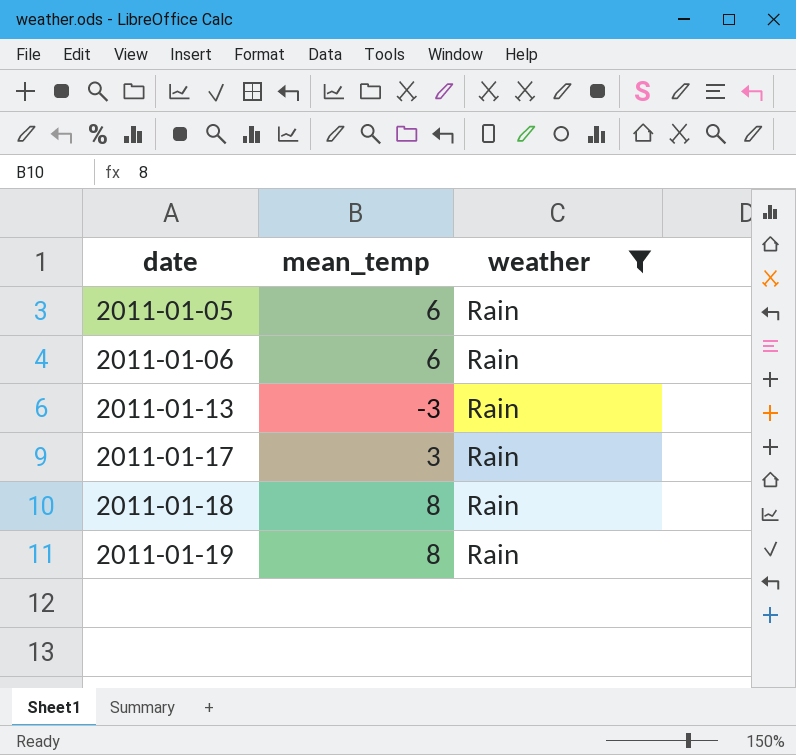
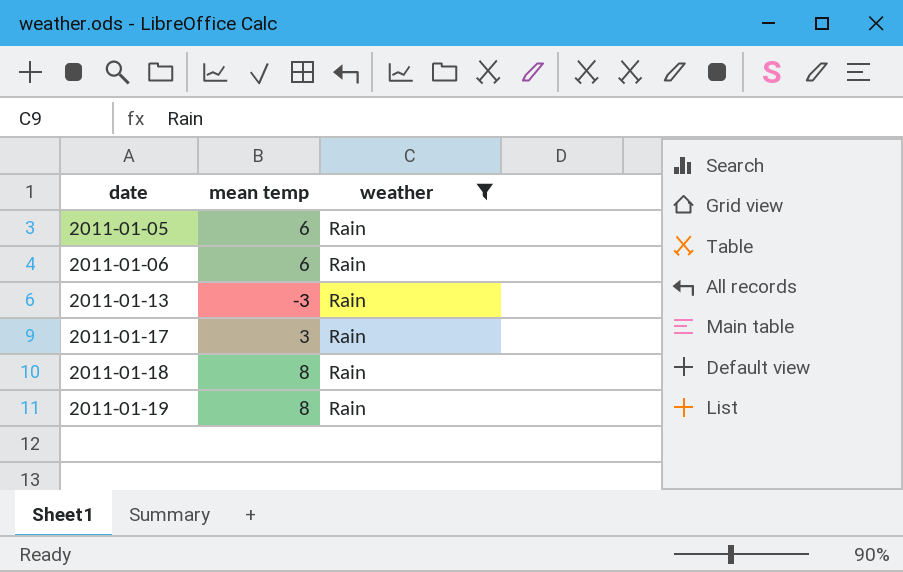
column name: mean_temp -> mean temp

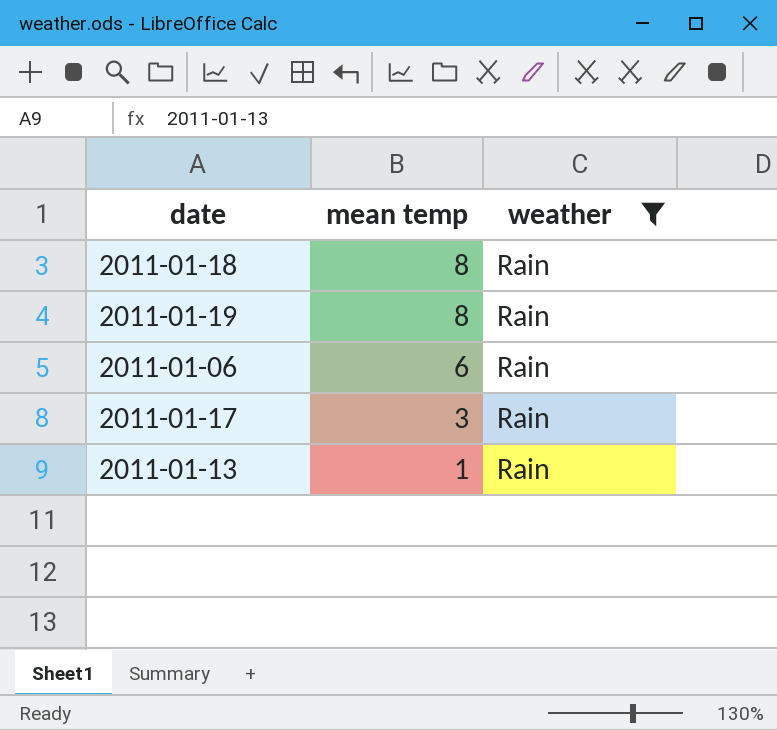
row order: date ascending -> mean temp descending
row 2011-01-05: 6 | Rain -> none
2011-01-13 | mean temp: -3 -> 1

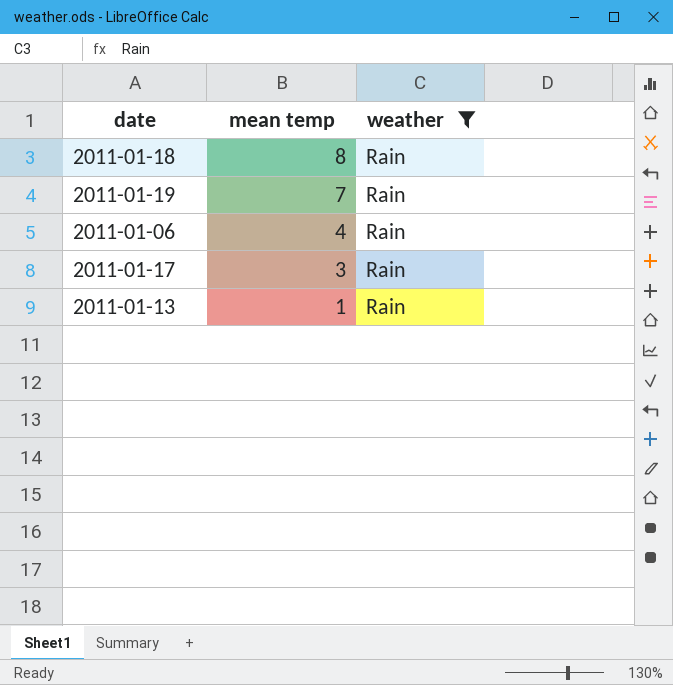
2011-01-19 | mean temp: 8 -> 7
2011-01-06 | mean temp: 6 -> 4

